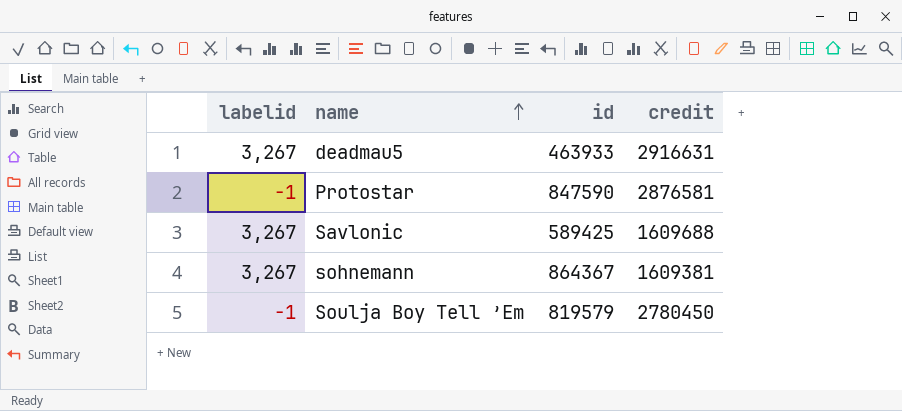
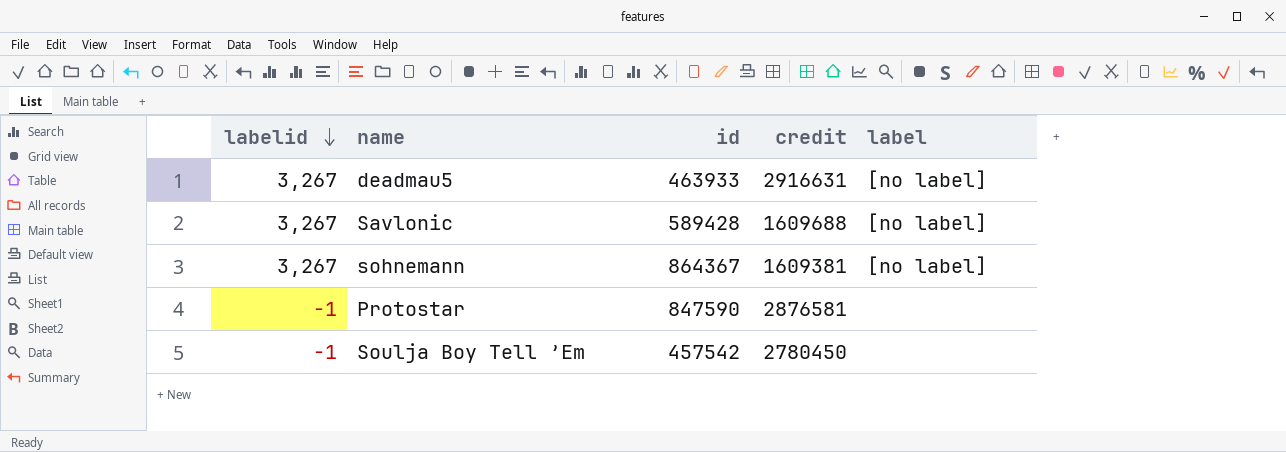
row order: name ascending -> labelid descending
column label | position: none -> 5
Savlonic | id: 589425 -> 589428
Soulja Boy Tell ’Em | id: 819579 -> 457542

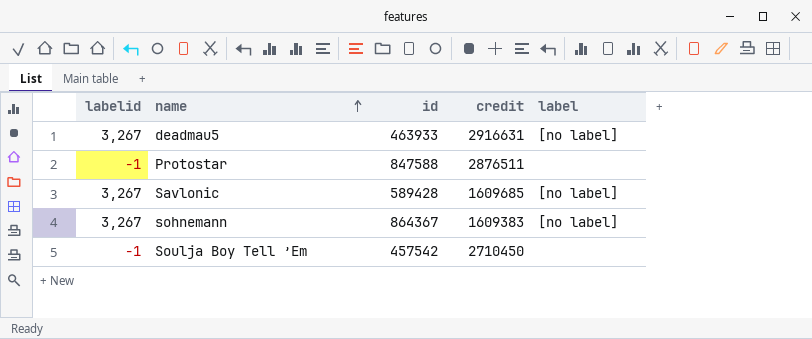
row order: labelid descending -> name ascending
Protostar | id: 847590 -> 847588
Protostar | credit: 2876581 -> 2876511
Savlonic | credit: 1609688 -> 1609685
sohnemann | credit: 1609381 -> 1609383
Soulja Boy Tell ’Em | credit: 2780450 -> 2710450

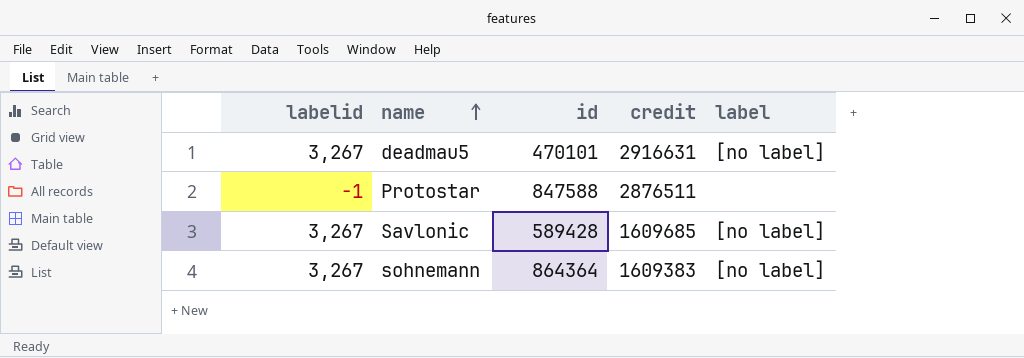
row Soulja Boy Tell ’Em: -1 | 457542 | 2710450 | none -> none
deadmau5 | id: 463933 -> 470101
sohnemann | id: 864367 -> 864364

